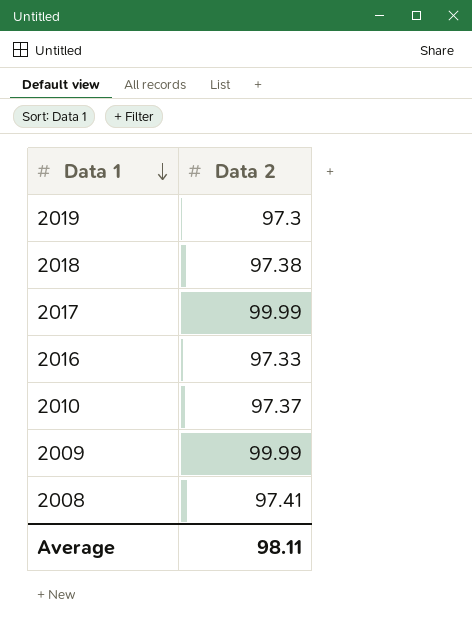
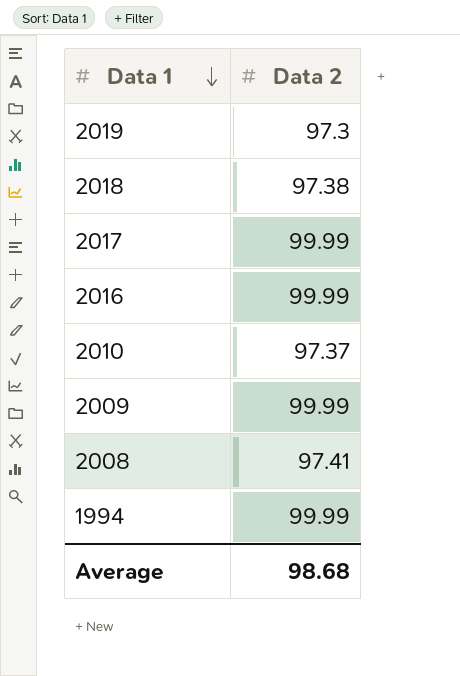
2016 | Data 2: 97.33 -> 99.99
row 1994: none -> 99.99
Average | Data 2: 98.11 -> 98.68

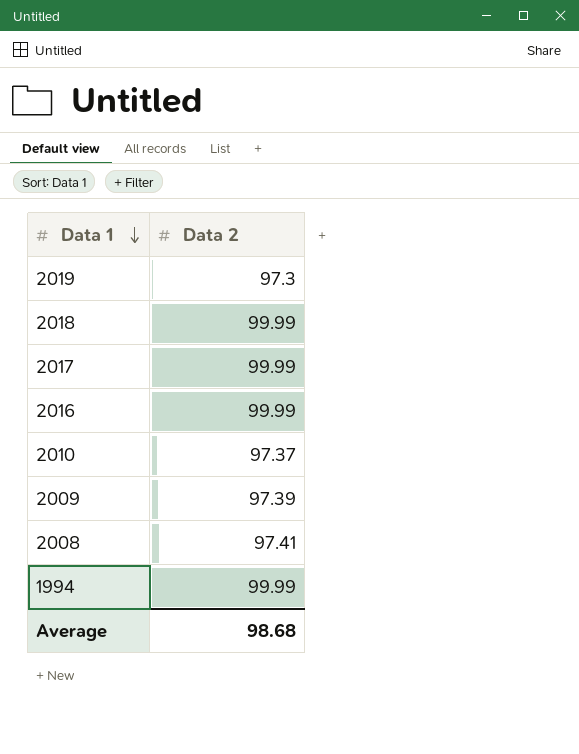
2018 | Data 2: 97.38 -> 99.99
2009 | Data 2: 99.99 -> 97.39

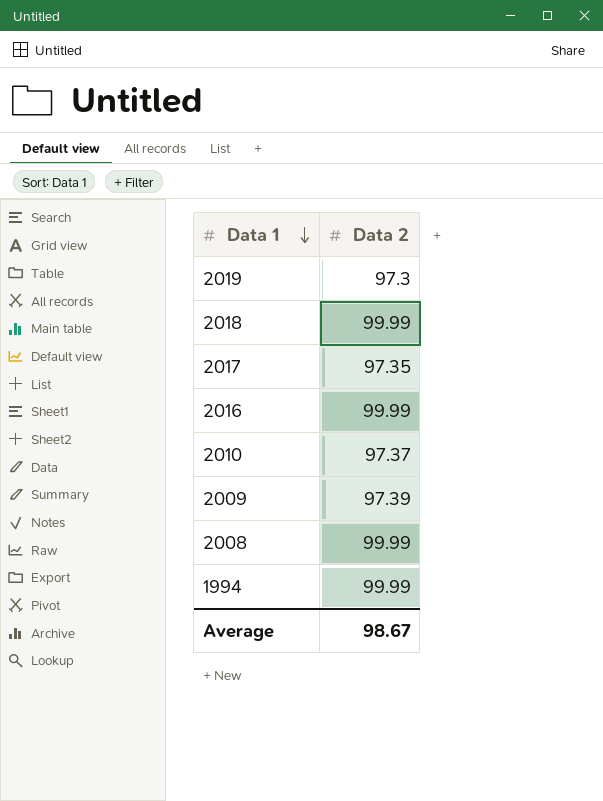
2017 | Data 2: 99.99 -> 97.35
2008 | Data 2: 97.41 -> 99.99
Average | Data 2: 98.68 -> 98.67

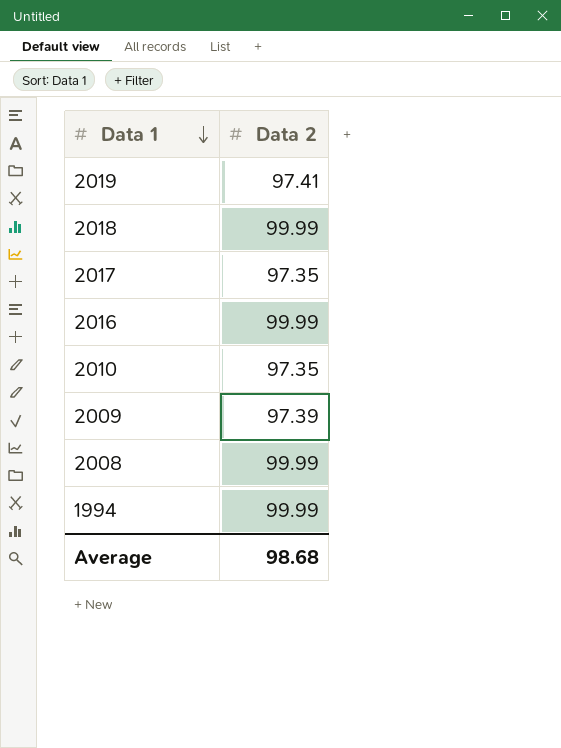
2019 | Data 2: 97.3 -> 97.41
2010 | Data 2: 97.37 -> 97.35
Average | Data 2: 98.67 -> 98.68

